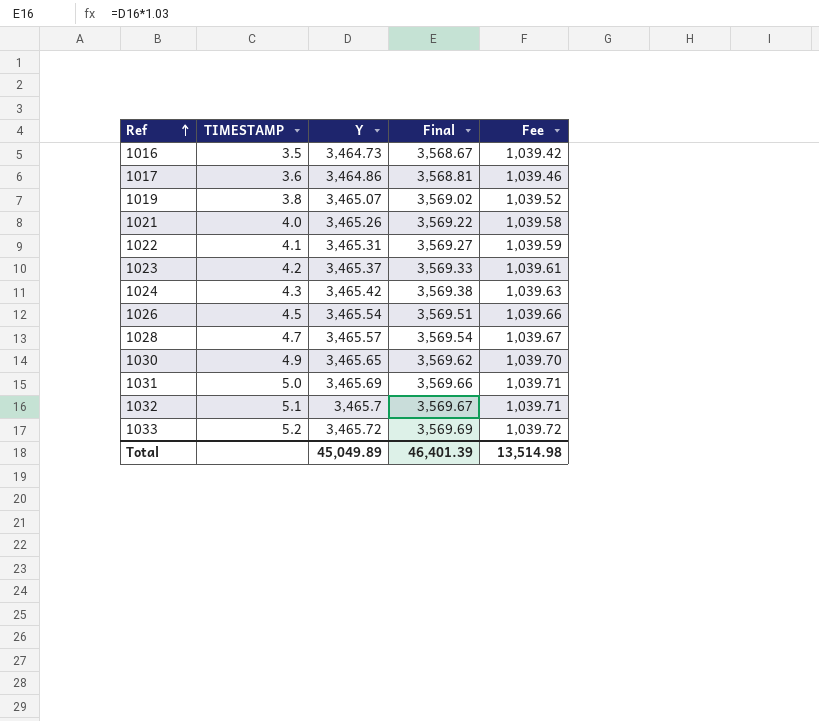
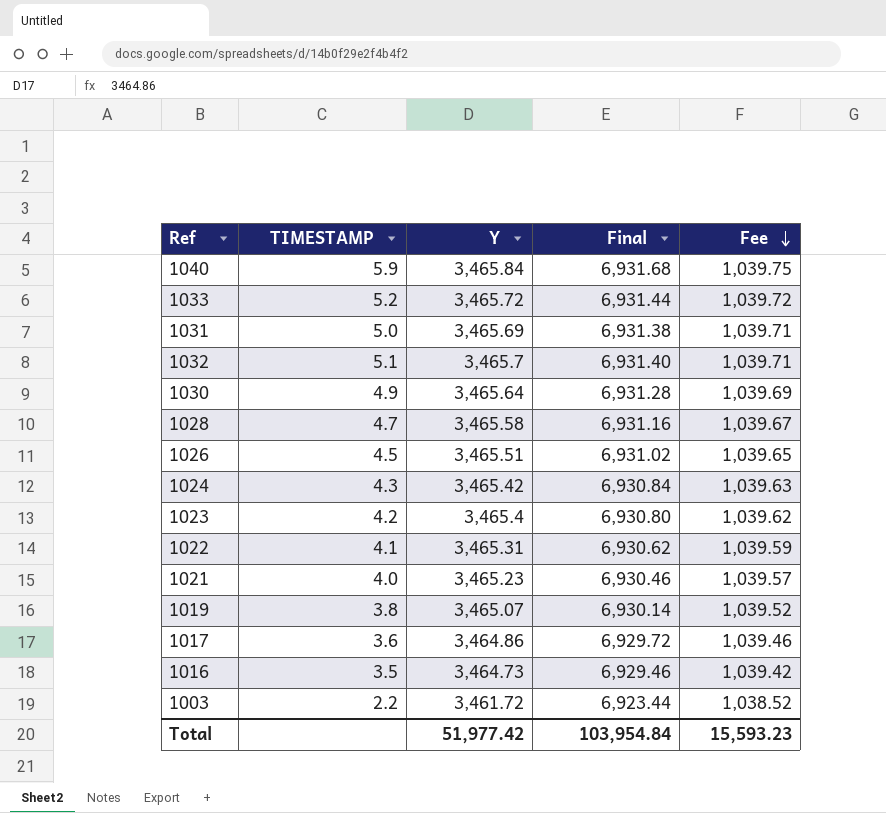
row order: Ref ascending -> Fee descending
column Final | formula: [Y] * 1.03 -> [Y] * 2
row 1040: none -> 5.9 | 3,465.84 | 6,931.68 | 1,039.75
1030 | Y: 3,465.65 -> 3,465.64
1030 | Fee: 1,039.70 -> 1,039.69
1028 | Y: 3,465.57 -> 3,465.58
1026 | Y: 3,465.54 -> 3,465.51
1026 | Fee: 1,039.66 -> 1,039.65
1023 | Y: 3,465.37 -> 3,465.4
1023 | Fee: 1,039.61 -> 1,039.62
1021 | Y: 3,465.26 -> 3,465.23
1021 | Fee: 1,039.58 -> 1,039.57
row 1003: none -> 2.2 | 3,461.72 | 6,923.44 | 1,038.52
Total | Y: 45,049.89 -> 51,977.42
Total | Final: 46,401.39 -> 103,954.84
Total | Fee: 13,514.98 -> 15,593.23

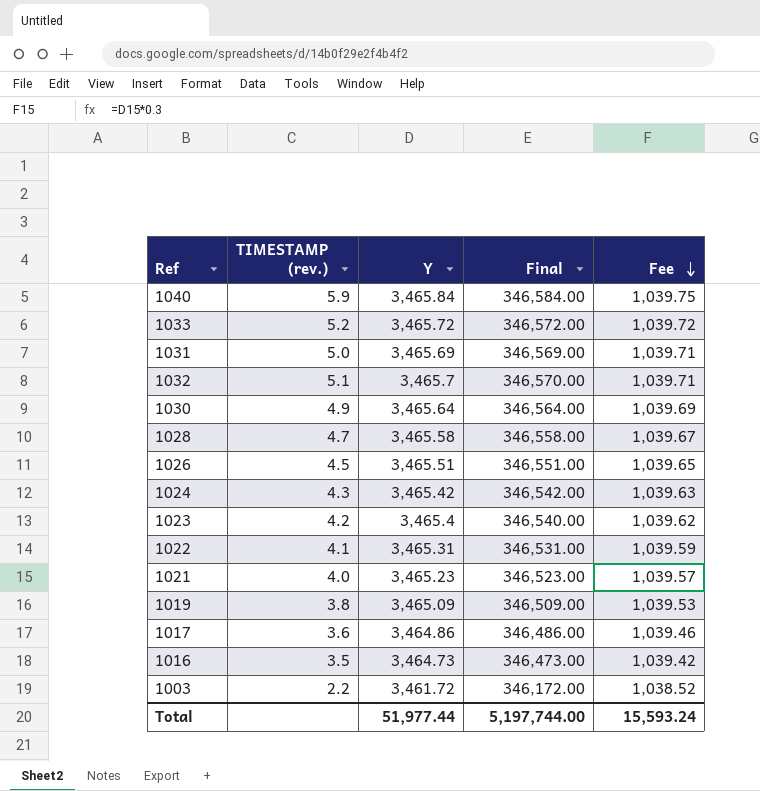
column name: TIMESTAMP -> TIMESTAMP (rev.)
column Final | formula: [Y] * 2 -> [Y] * 100
1019 | Y: 3,465.07 -> 3,465.09
1019 | Fee: 1,039.52 -> 1,039.53
Total | Y: 51,977.42 -> 51,977.44
Total | Final: 103,954.84 -> 5,197,744.00
Total | Fee: 15,593.23 -> 15,593.24

